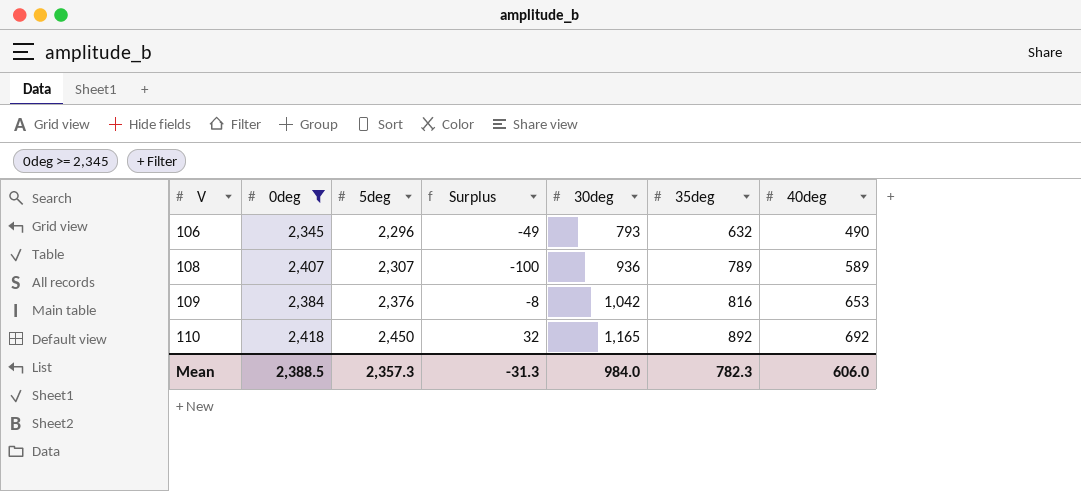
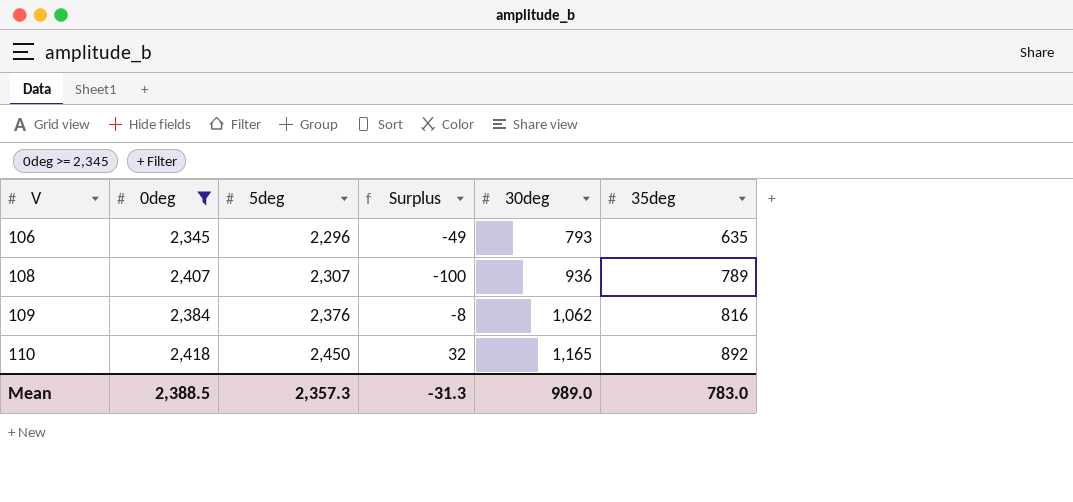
column 40deg | position: 7 -> none
106 | 35deg: 632 -> 635
109 | 30deg: 1,042 -> 1,062
Mean | 30deg: 984.0 -> 989.0
Mean | 35deg: 782.3 -> 783.0

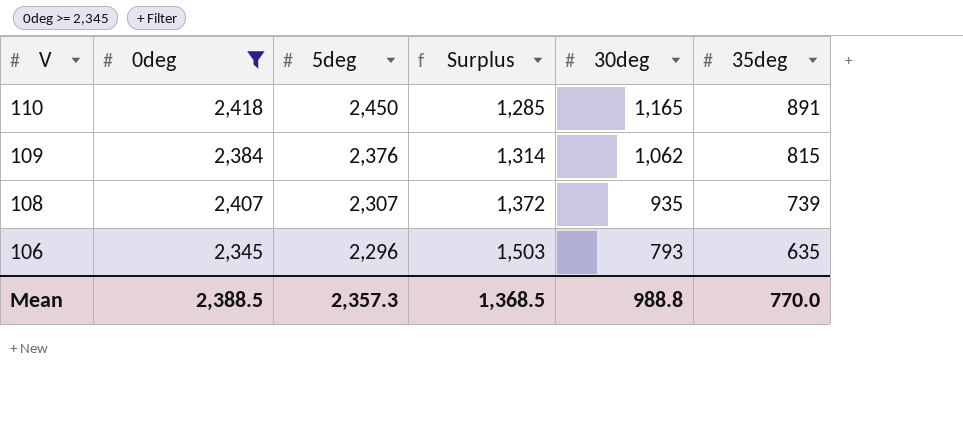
row order: V ascending -> V descending
column Surplus | formula: [5deg] - [0deg] -> [5deg] - [30deg]
110 | 35deg: 892 -> 891
109 | 35deg: 816 -> 815
108 | 30deg: 936 -> 935
108 | 35deg: 789 -> 739
Mean | Surplus: -31.3 -> 1,368.5
Mean | 30deg: 989.0 -> 988.8
Mean | 35deg: 783.0 -> 770.0

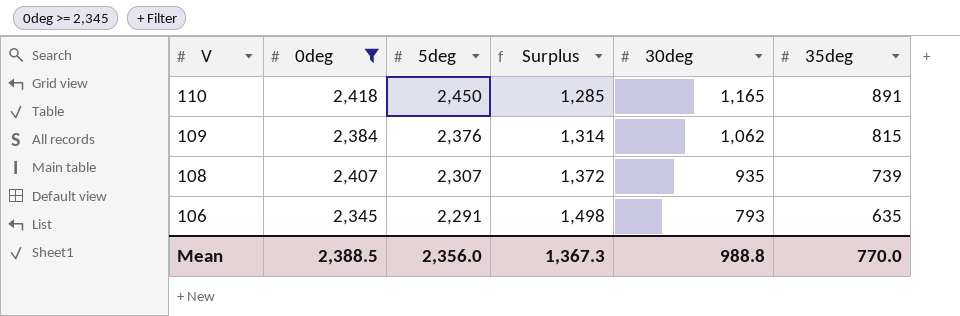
106 | 5deg: 2,296 -> 2,291
106 | Surplus: 1,503 -> 1,498
Mean | 5deg: 2,357.3 -> 2,356.0
Mean | Surplus: 1,368.5 -> 1,367.3

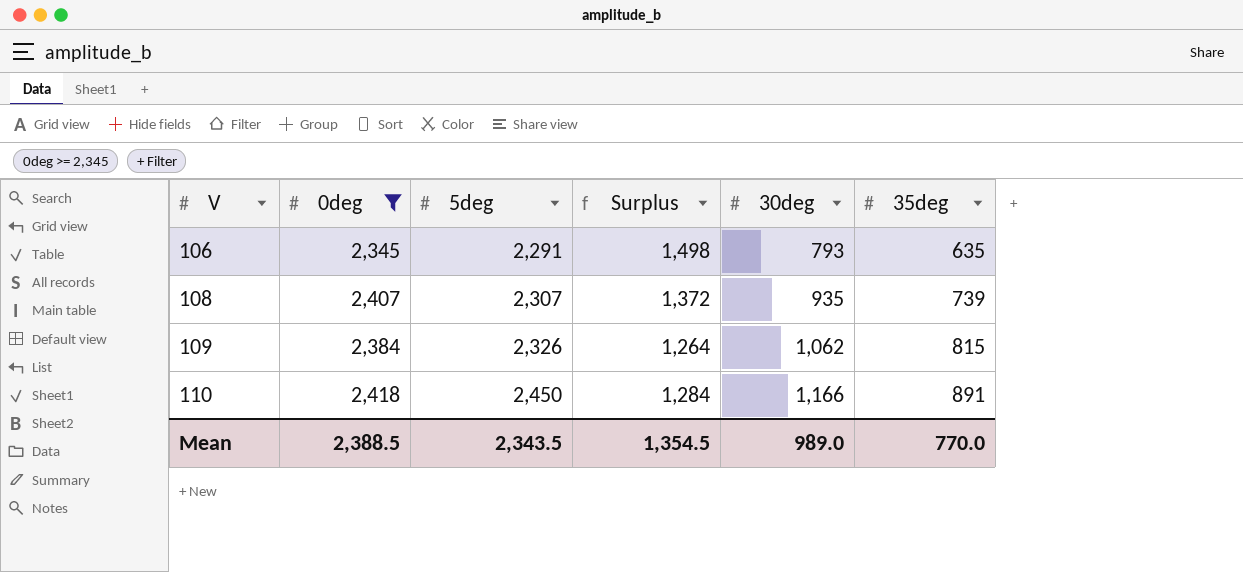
row order: V descending -> V ascending
109 | 5deg: 2,376 -> 2,326
109 | Surplus: 1,314 -> 1,264
110 | Surplus: 1,285 -> 1,284
110 | 30deg: 1,165 -> 1,166
Mean | 5deg: 2,356.0 -> 2,343.5
Mean | Surplus: 1,367.3 -> 1,354.5
Mean | 30deg: 988.8 -> 989.0

